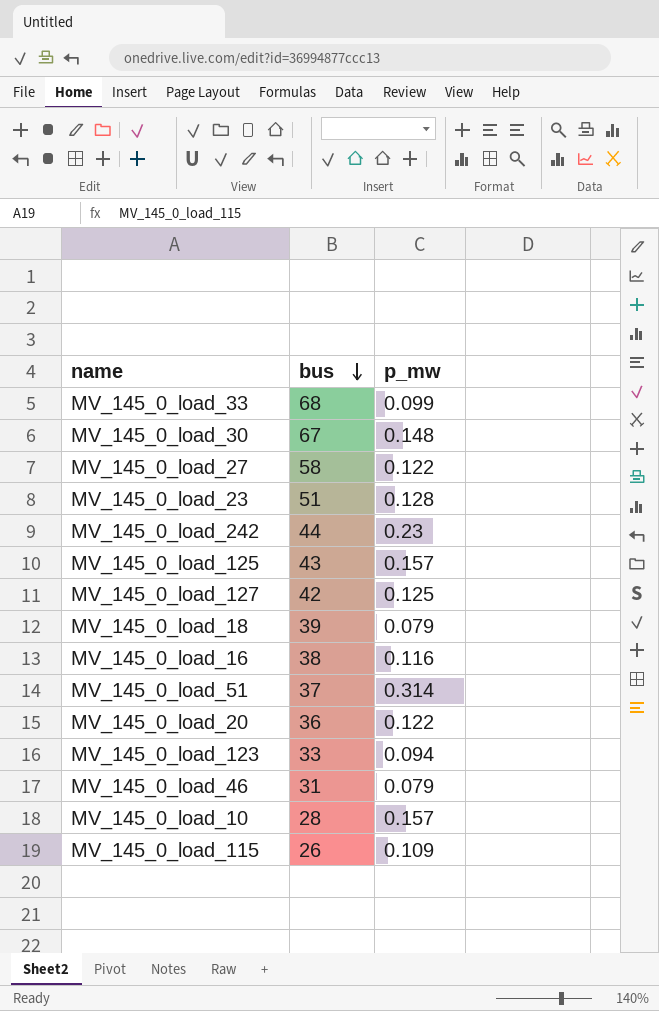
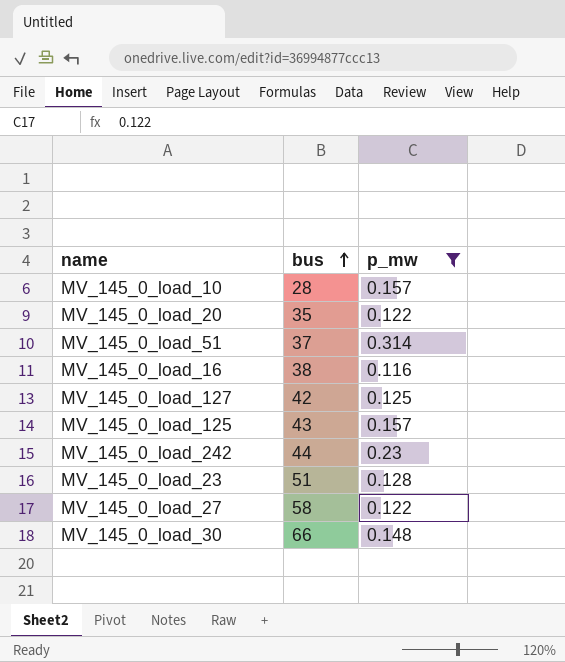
filter: none -> p_mw >= 0.116
row order: bus descending -> bus ascending
MV_145_0_load_20 | bus: 36 -> 35
MV_145_0_load_30 | bus: 67 -> 66

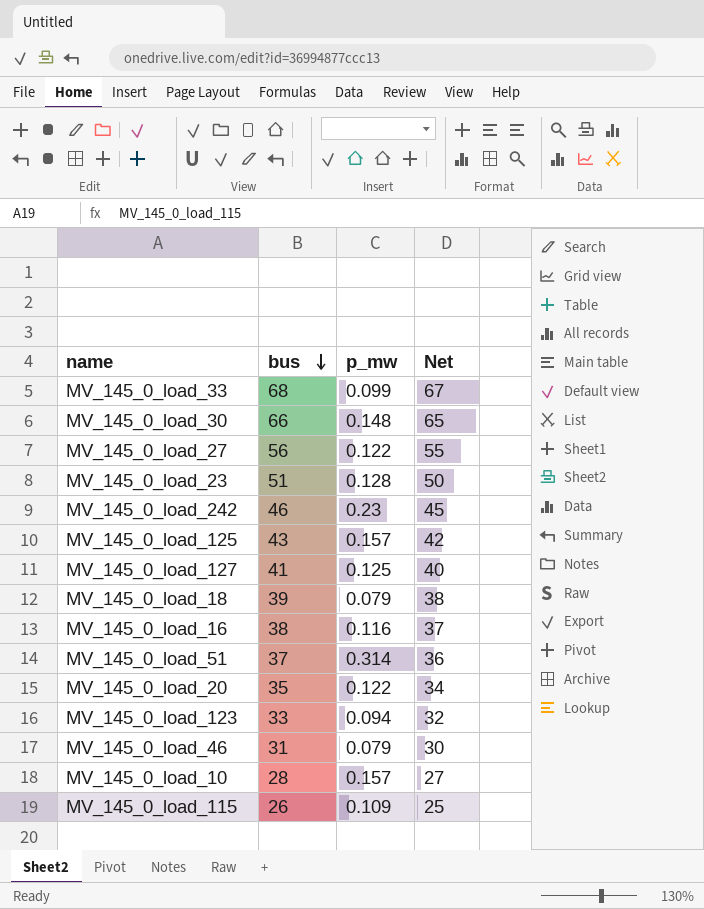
filter: p_mw >= 0.116 -> none
row order: bus ascending -> bus descending
column Net | formula: none -> [bus] - 1
MV_145_0_load_27 | bus: 58 -> 56
MV_145_0_load_242 | bus: 44 -> 46
MV_145_0_load_127 | bus: 42 -> 41

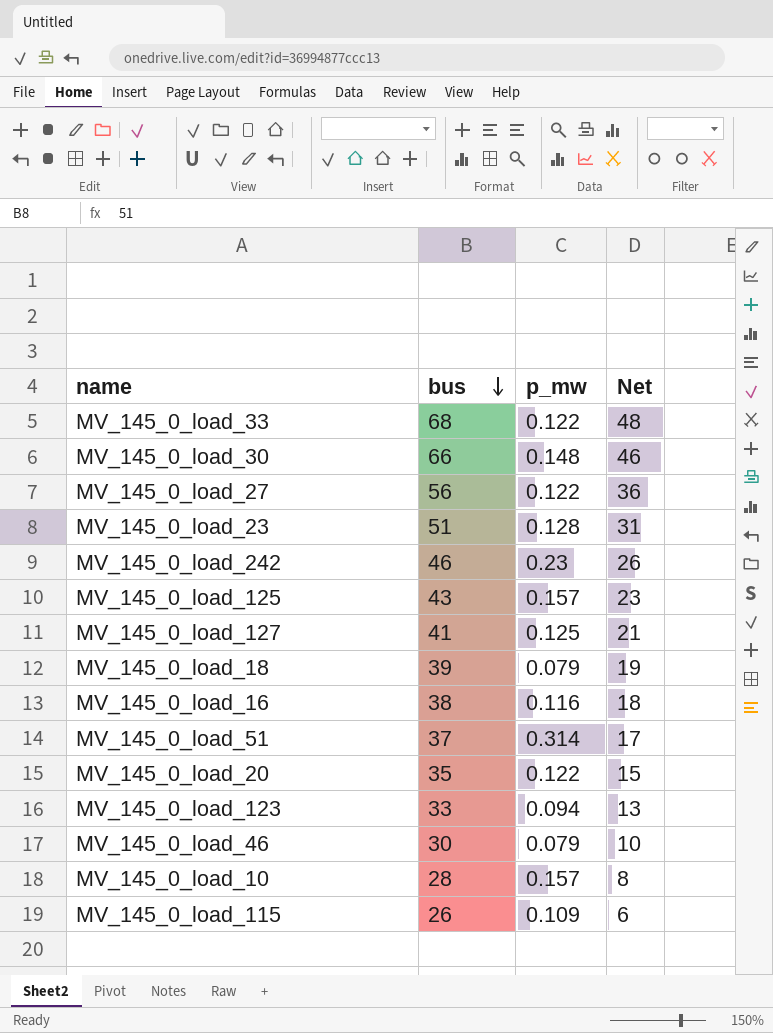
column Net | formula: [bus] - 1 -> [bus] - 20
MV_145_0_load_33 | p_mw: 0.099 -> 0.122
MV_145_0_load_46 | bus: 31 -> 30

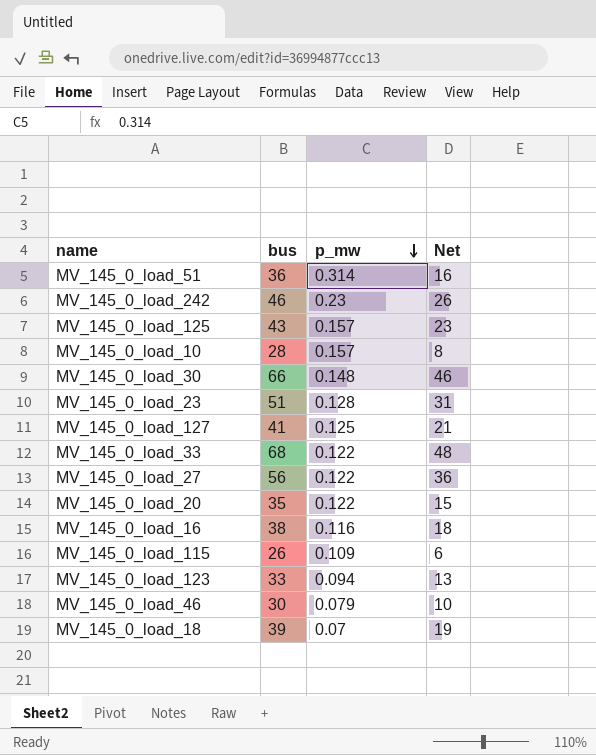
row order: bus descending -> p_mw descending
MV_145_0_load_51 | bus: 37 -> 36
MV_145_0_load_51 | Net: 17 -> 16
MV_145_0_load_18 | p_mw: 0.079 -> 0.07

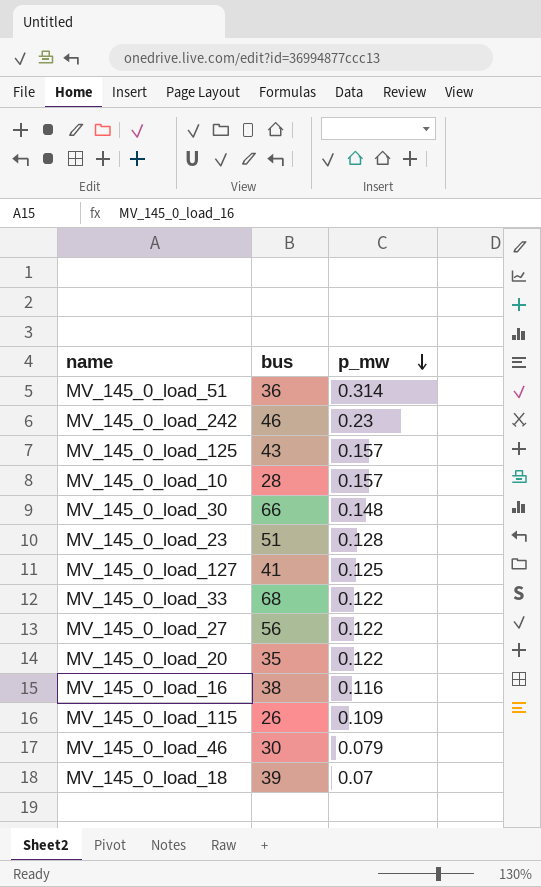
column Net | formula: [bus] - 20 -> none
row MV_145_0_load_123: 33 | 0.094 | 13 -> none

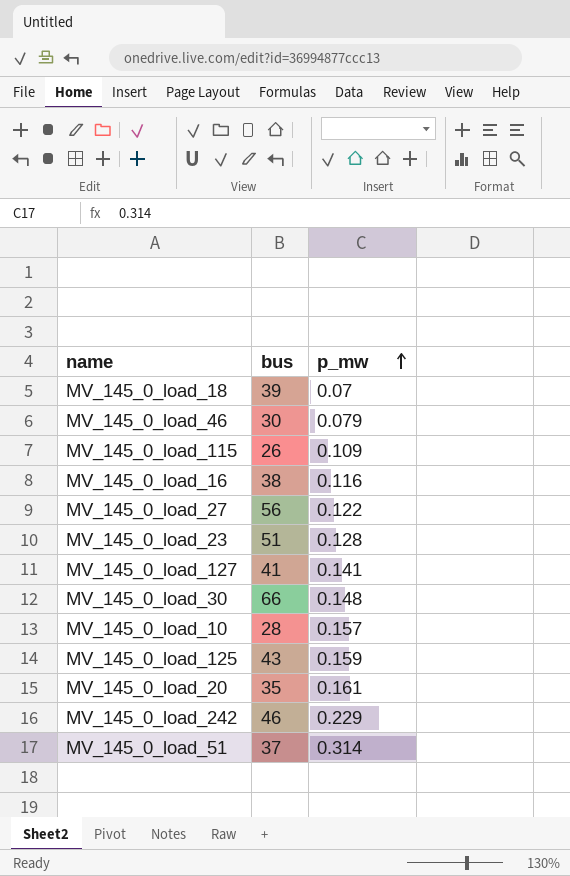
row order: p_mw descending -> p_mw ascending
row MV_145_0_load_33: 68 | 0.122 -> none
MV_145_0_load_127 | p_mw: 0.125 -> 0.141
MV_145_0_load_125 | p_mw: 0.157 -> 0.159
MV_145_0_load_20 | p_mw: 0.122 -> 0.161
MV_145_0_load_242 | p_mw: 0.23 -> 0.229
MV_145_0_load_51 | bus: 36 -> 37

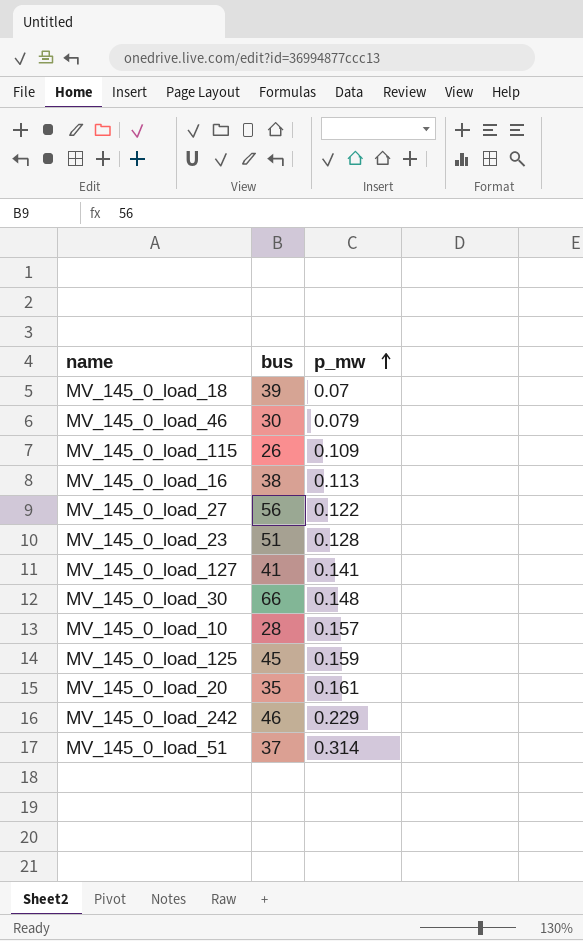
MV_145_0_load_16 | p_mw: 0.116 -> 0.113
MV_145_0_load_125 | bus: 43 -> 45

